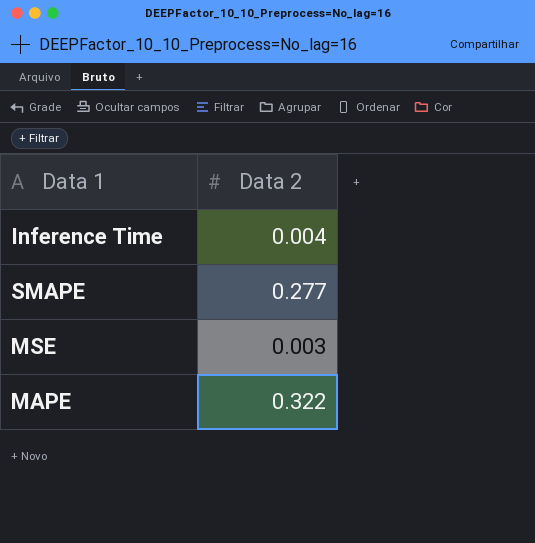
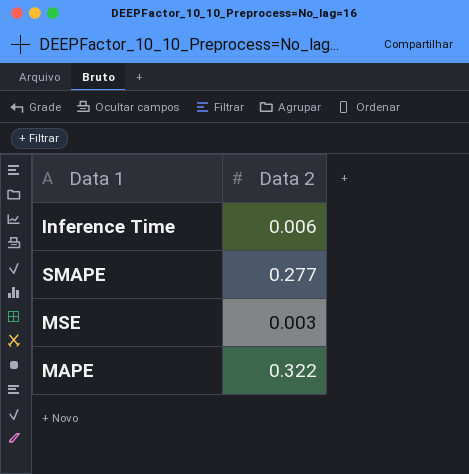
Inference Time | Data 2: 0.004 -> 0.006

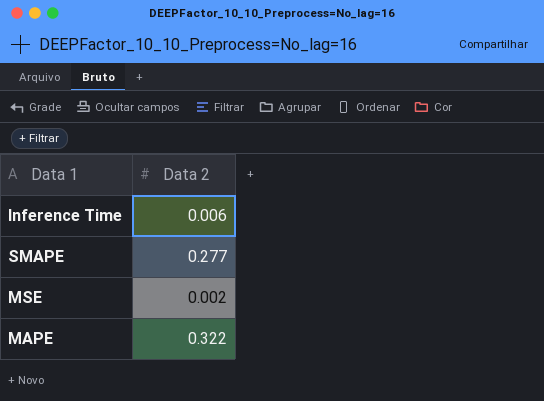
MSE | Data 2: 0.003 -> 0.002

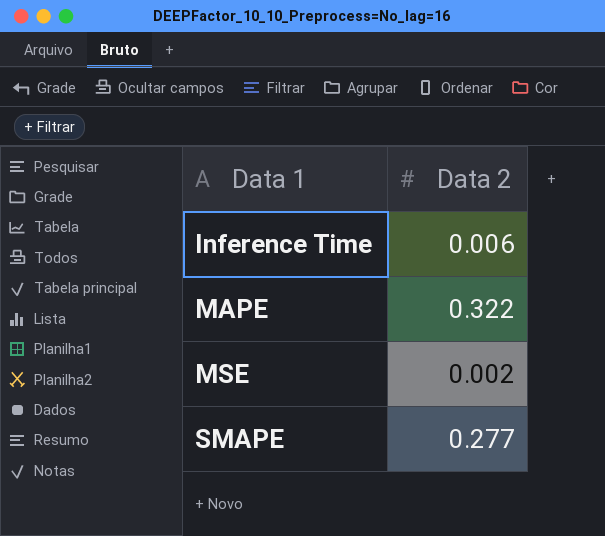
row order: none -> Data 1 ascending

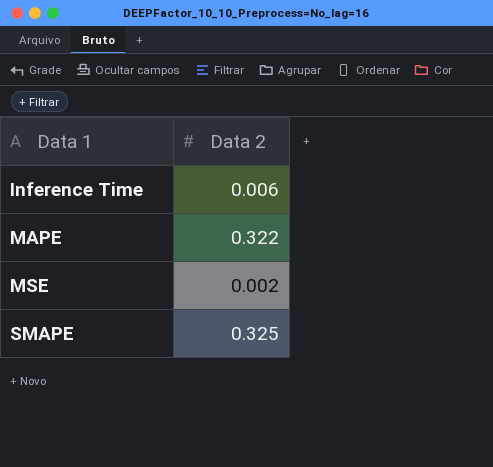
SMAPE | Data 2: 0.277 -> 0.325

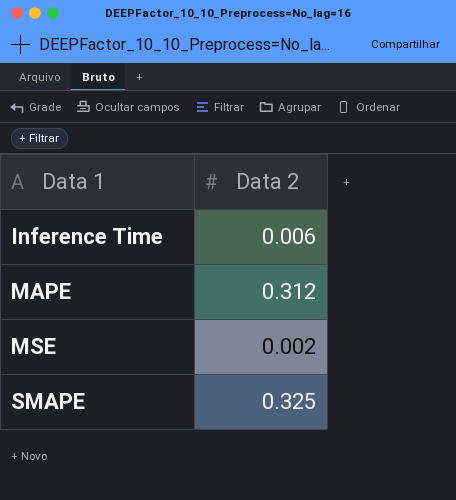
MAPE | Data 2: 0.322 -> 0.312

